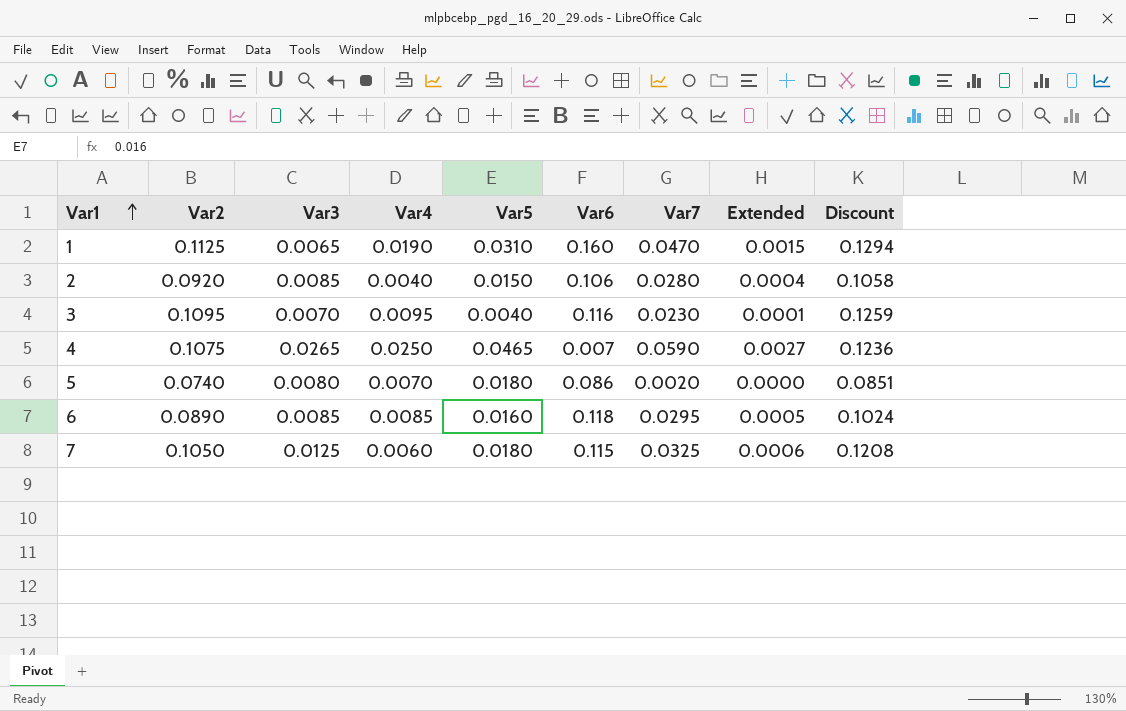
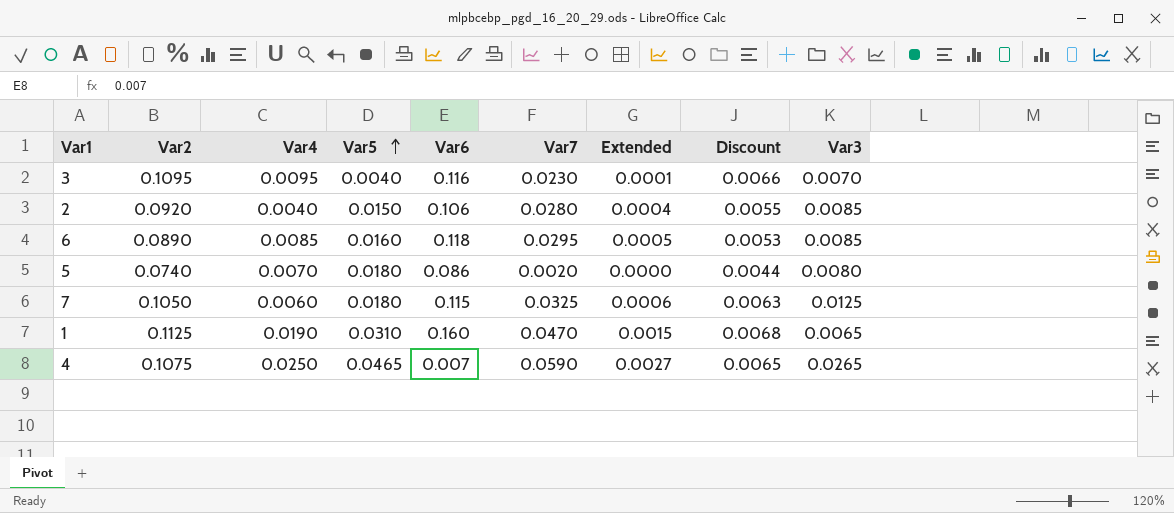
row order: Var1 ascending -> Var5 ascending
column Discount | formula: [Var2] * 1.15 -> [Var2] * 0.06
column Var3 | position: 3 -> 9

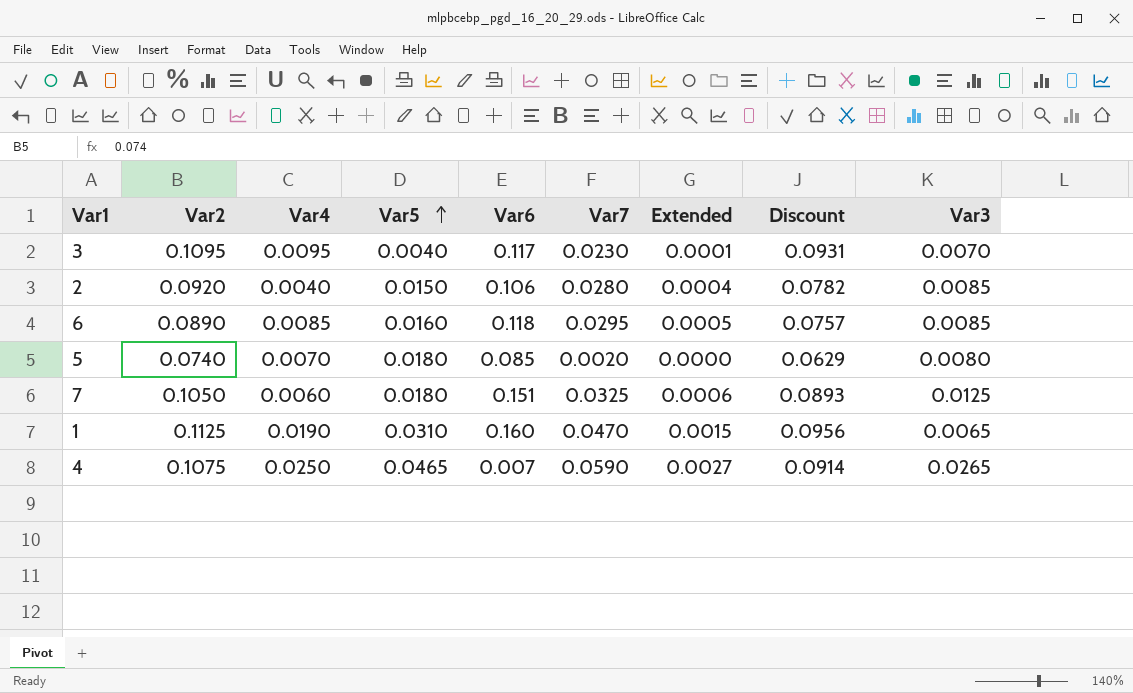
column Discount | formula: [Var2] * 0.06 -> [Var2] * 0.85
3 | Var6: 0.116 -> 0.117
5 | Var6: 0.086 -> 0.085
7 | Var6: 0.115 -> 0.151

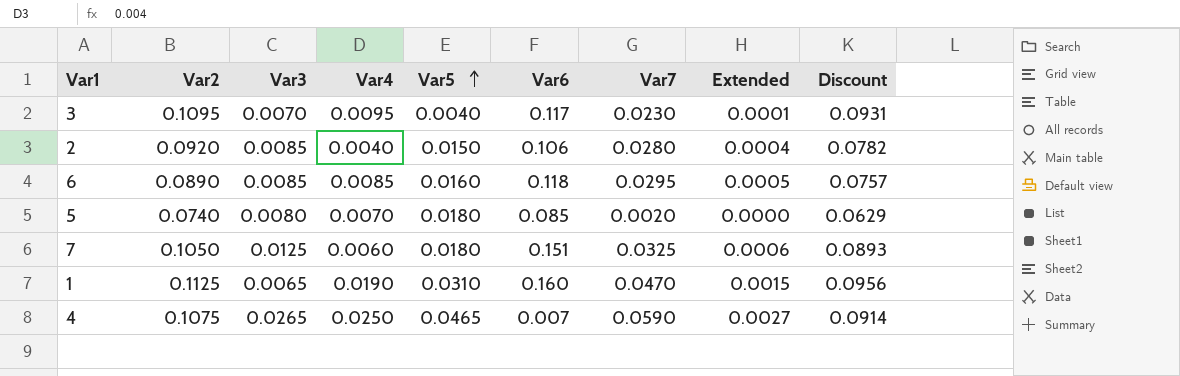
column Var3 | position: 9 -> 3

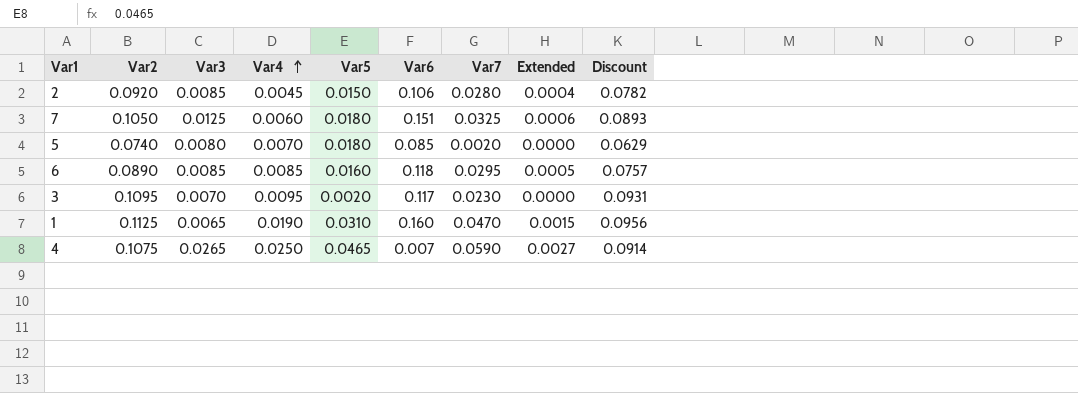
row order: Var5 ascending -> Var4 ascending
2 | Var4: 0.0040 -> 0.0045
3 | Var5: 0.0040 -> 0.0020
3 | Extended: 0.0001 -> 0.0000

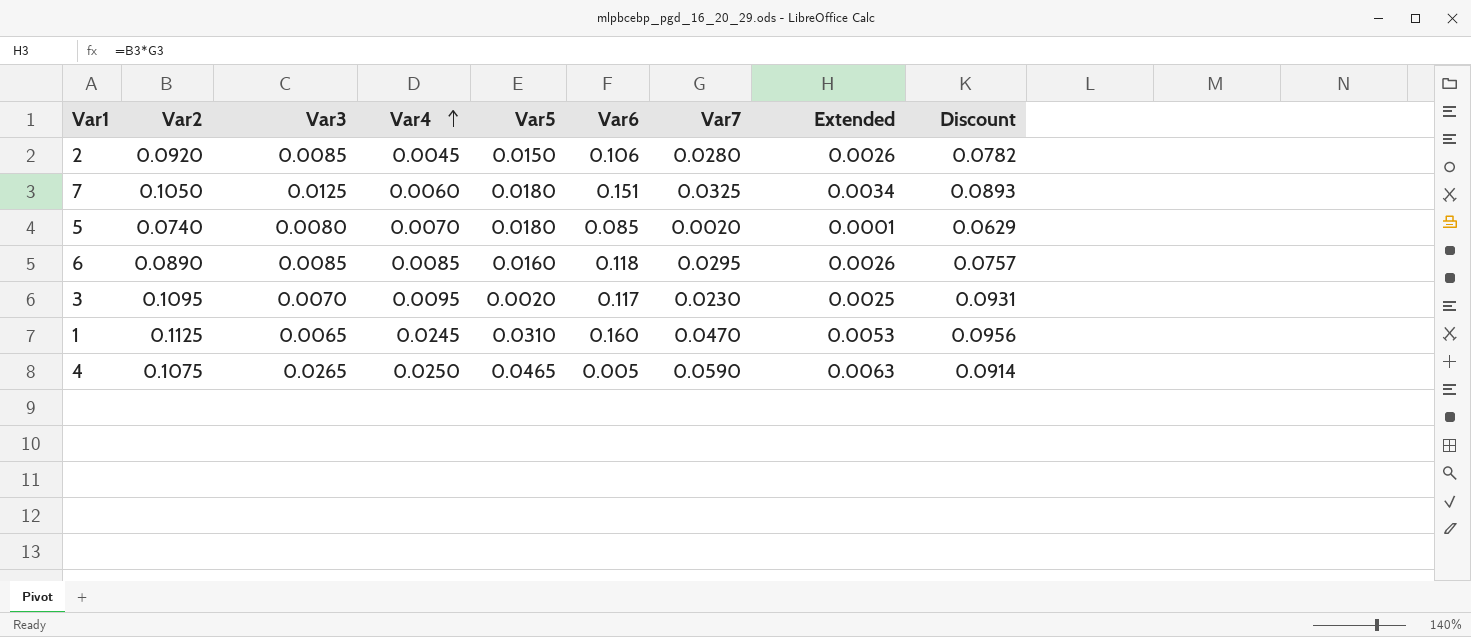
column Extended | formula: [Var5] * [Var7] -> [Var2] * [Var7]
1 | Var4: 0.0190 -> 0.0245
4 | Var6: 0.007 -> 0.005

